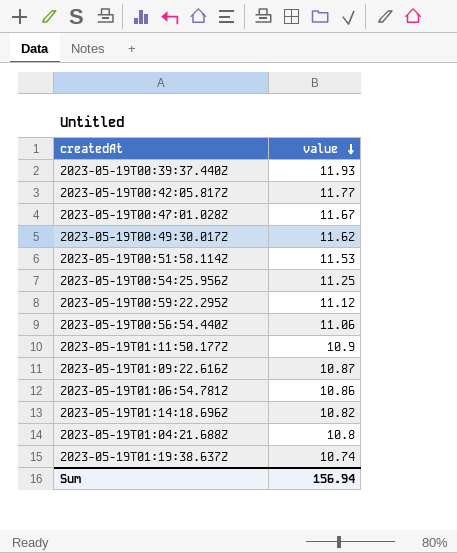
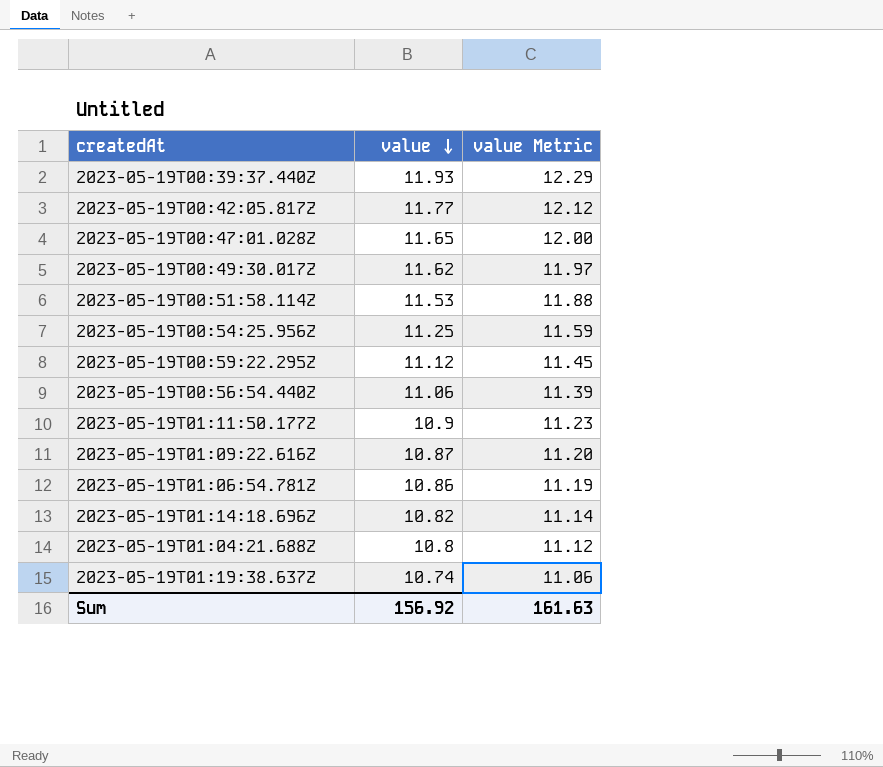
column value Metric | formula: none -> [value] * 1.03
2023-05-19T00:47:01.028Z | value: 11.67 -> 11.65
Sum | value: 156.94 -> 156.92

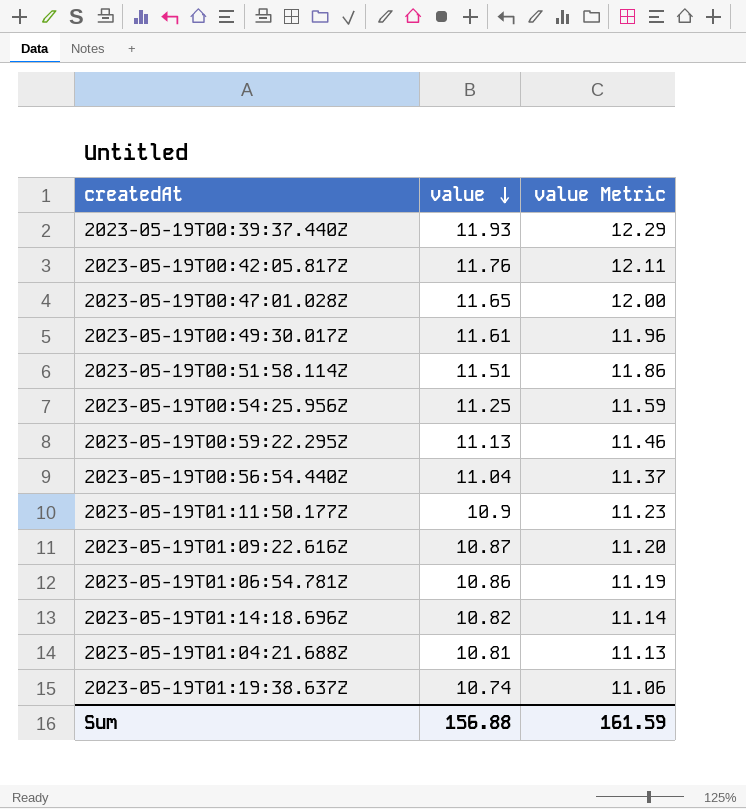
2023-05-19T00:42:05.817Z | value: 11.77 -> 11.76
2023-05-19T00:42:05.817Z | value Metric: 12.12 -> 12.11
2023-05-19T00:49:30.017Z | value: 11.62 -> 11.61
2023-05-19T00:49:30.017Z | value Metric: 11.97 -> 11.96
2023-05-19T00:51:58.114Z | value: 11.53 -> 11.51
2023-05-19T00:51:58.114Z | value Metric: 11.88 -> 11.86
2023-05-19T00:59:22.295Z | value: 11.12 -> 11.13
2023-05-19T00:59:22.295Z | value Metric: 11.45 -> 11.46
2023-05-19T00:56:54.440Z | value: 11.06 -> 11.04
2023-05-19T00:56:54.440Z | value Metric: 11.39 -> 11.37
2023-05-19T01:04:21.688Z | value: 10.8 -> 10.81
2023-05-19T01:04:21.688Z | value Metric: 11.12 -> 11.13
Sum | value: 156.92 -> 156.88
Sum | value Metric: 161.63 -> 161.59

